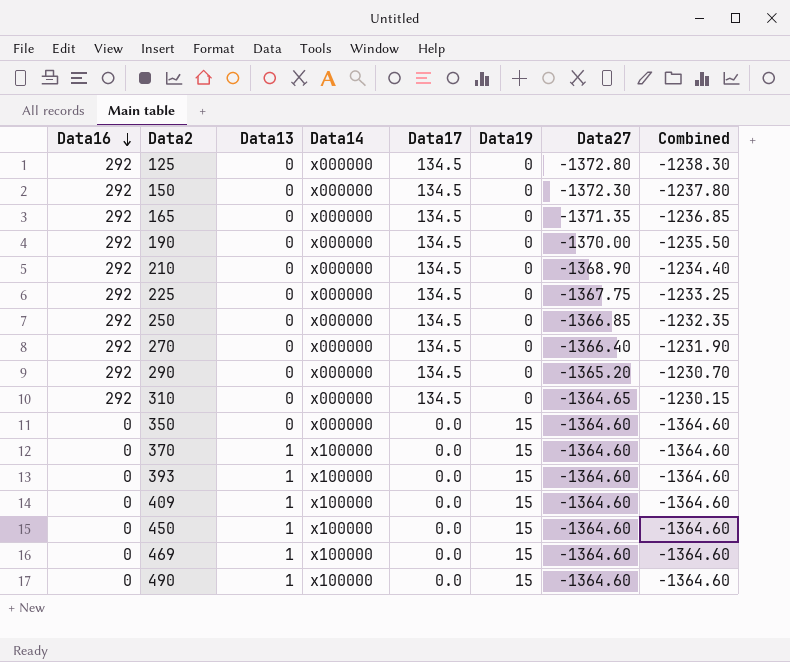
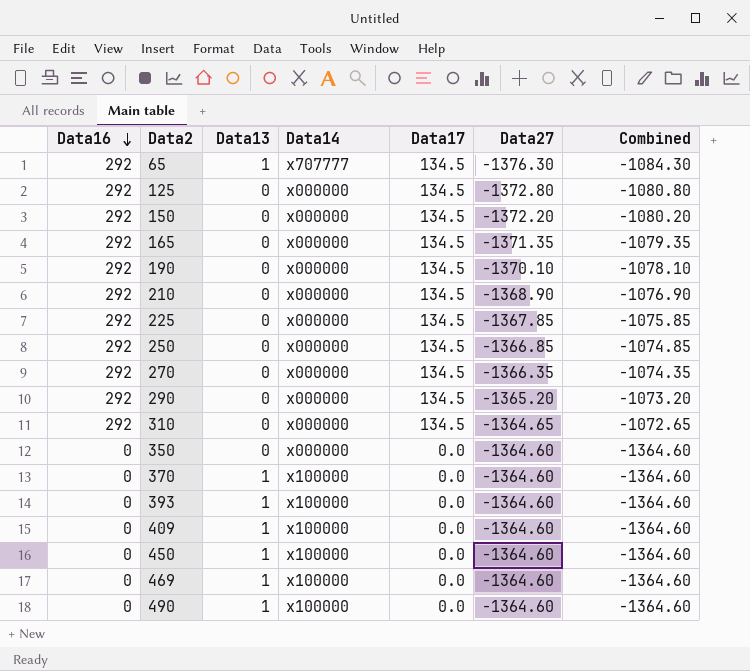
column Data19 | position: 6 -> none
column Combined | formula: [Data17] + [Data27] -> [Data16] + [Data27]
row 65: none -> 292 | 1 | x707777 | 134.5 | -1376.30 | -1084.30
150 | Data27: -1372.30 -> -1372.20
190 | Data27: -1370.00 -> -1370.10
225 | Data27: -1367.75 -> -1367.85
270 | Data27: -1366.40 -> -1366.35

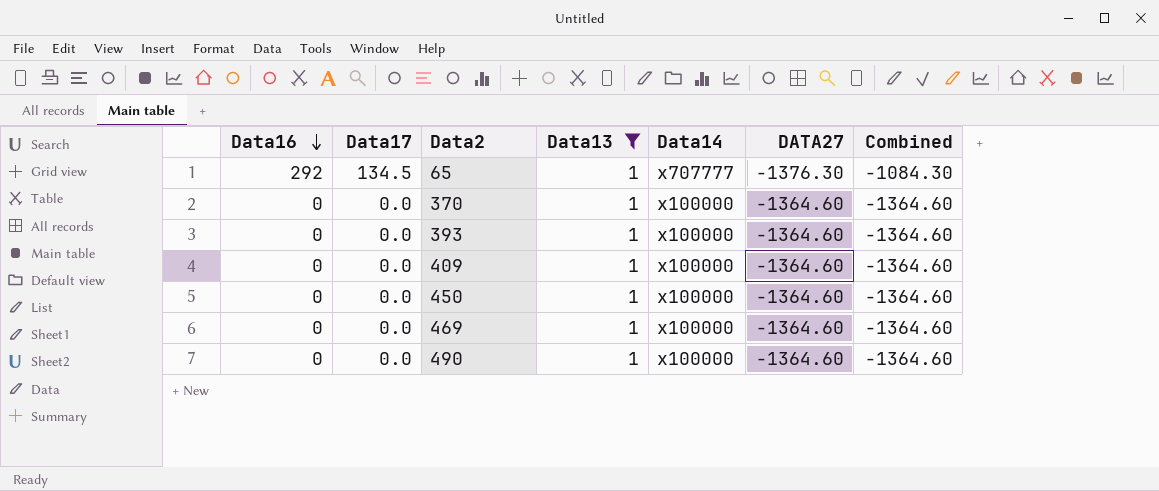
filter: none -> Data13 = 1
column Data17 | position: 5 -> 2
column name: Data27 -> DATA27

